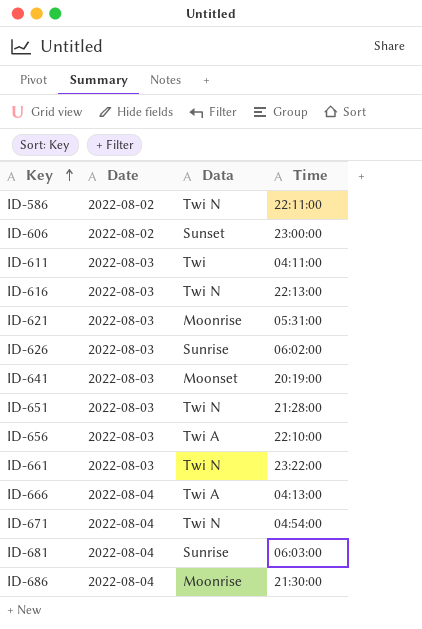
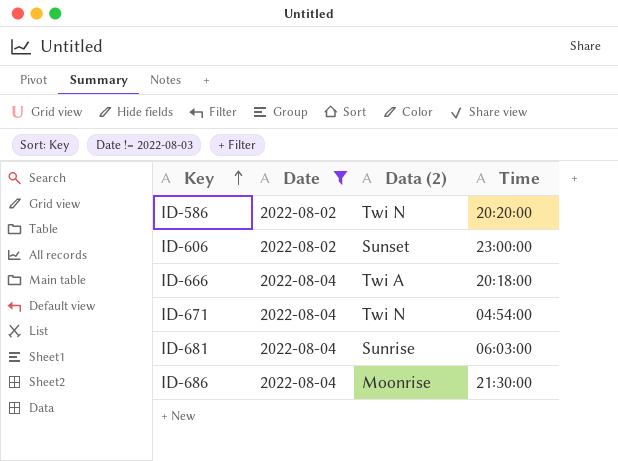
filter: none -> Date != 2022-08-03
column name: Data -> Data (2)
ID-586 | Time: 22:11:00 -> 20:20:00
ID-666 | Time: 04:13:00 -> 20:18:00

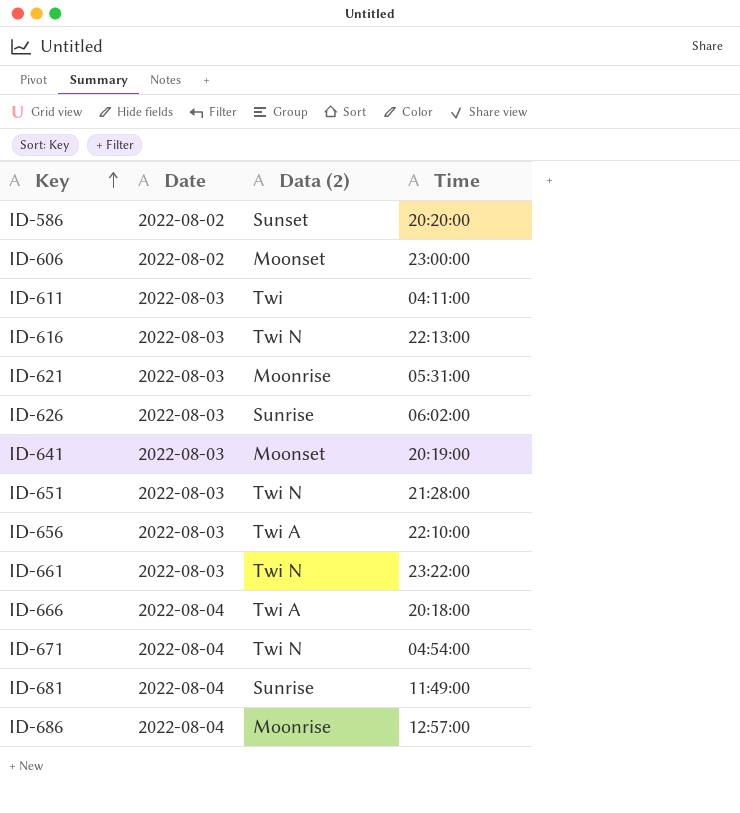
filter: Date != 2022-08-03 -> none
ID-586 | Data (2): Twi N -> Sunset
ID-606 | Data (2): Sunset -> Moonset
ID-681 | Time: 06:03:00 -> 11:49:00
ID-686 | Time: 21:30:00 -> 12:57:00

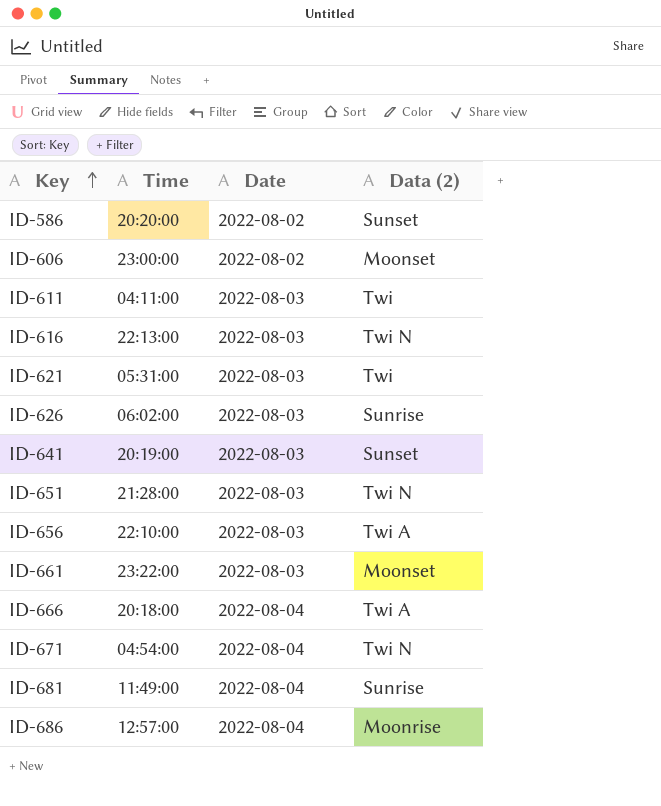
column Time | position: 4 -> 2
ID-621 | Data (2): Moonrise -> Twi
ID-641 | Data (2): Moonset -> Sunset
ID-661 | Data (2): Twi N -> Moonset

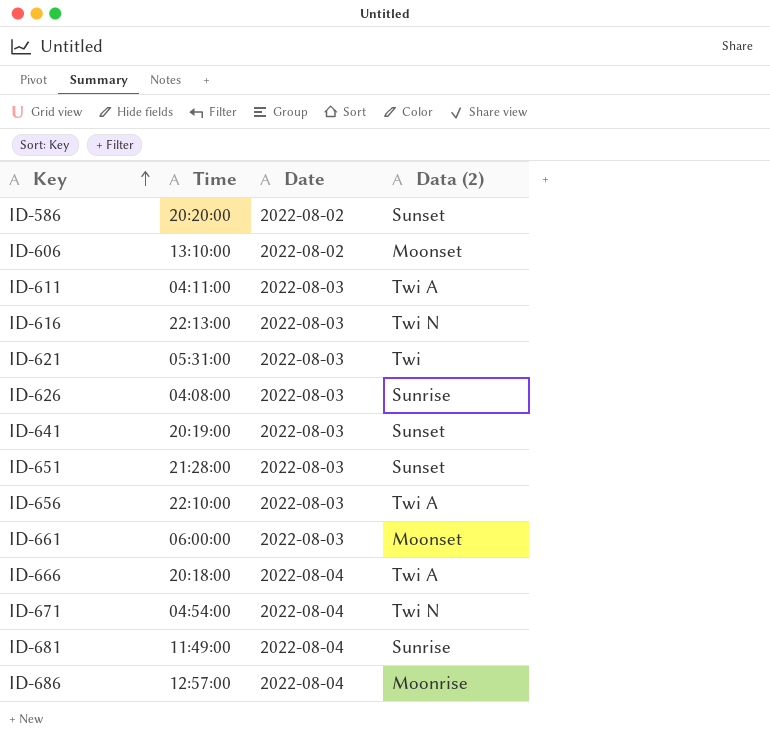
ID-606 | Time: 23:00:00 -> 13:10:00
ID-611 | Data (2): Twi -> Twi A
ID-626 | Time: 06:02:00 -> 04:08:00
ID-651 | Data (2): Twi N -> Sunset
ID-661 | Time: 23:22:00 -> 06:00:00

